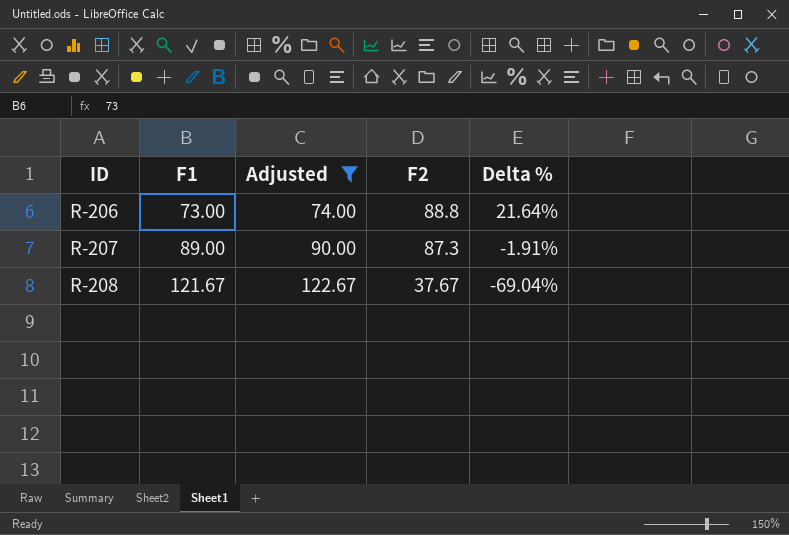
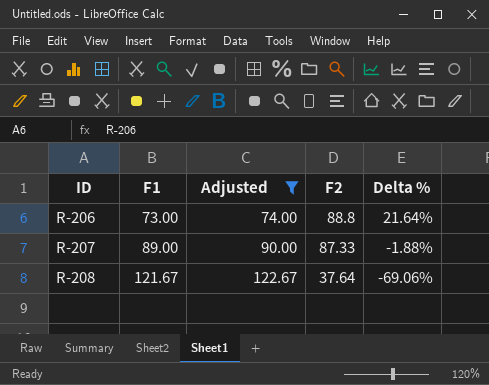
R-207 | F2: 87.3 -> 87.33
R-207 | Delta %: -1.91% -> -1.88%
R-208 | F2: 37.67 -> 37.64
R-208 | Delta %: -69.04% -> -69.06%

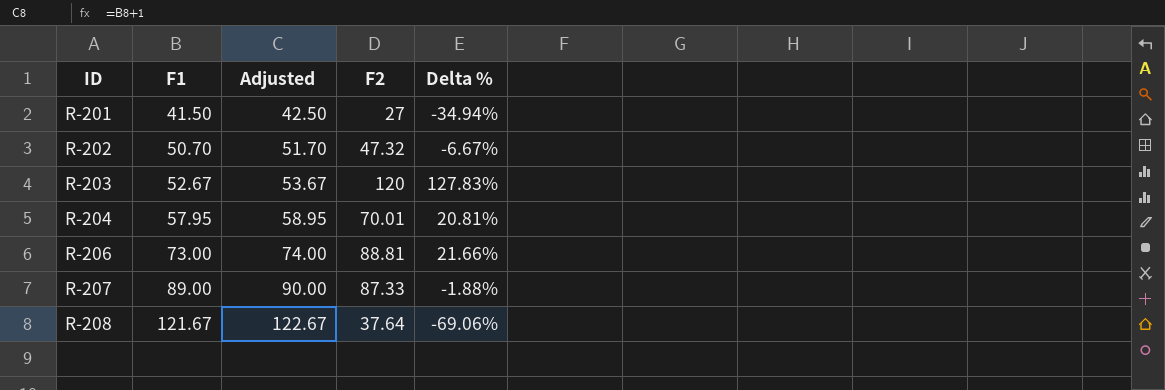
filter: Adjusted >= 74.00 -> none
R-206 | F2: 88.8 -> 88.81
R-206 | Delta %: 21.64% -> 21.66%

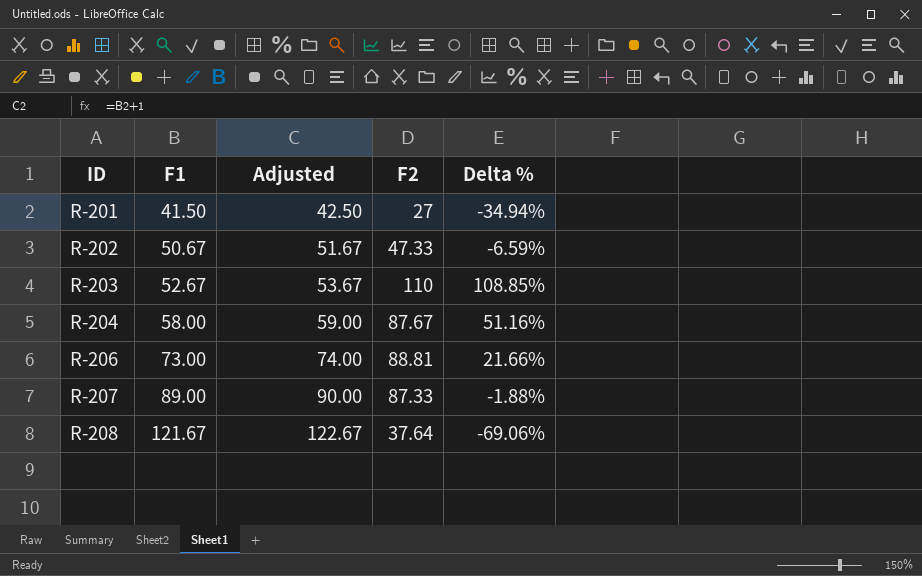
R-202 | F1: 50.70 -> 50.67
R-202 | Adjusted: 51.70 -> 51.67
R-202 | F2: 47.32 -> 47.33
R-202 | Delta %: -6.67% -> -6.59%
R-203 | F2: 120 -> 110
R-203 | Delta %: 127.83% -> 108.85%
R-204 | F1: 57.95 -> 58.00
R-204 | Adjusted: 58.95 -> 59.00
R-204 | F2: 70.01 -> 87.67
R-204 | Delta %: 20.81% -> 51.16%

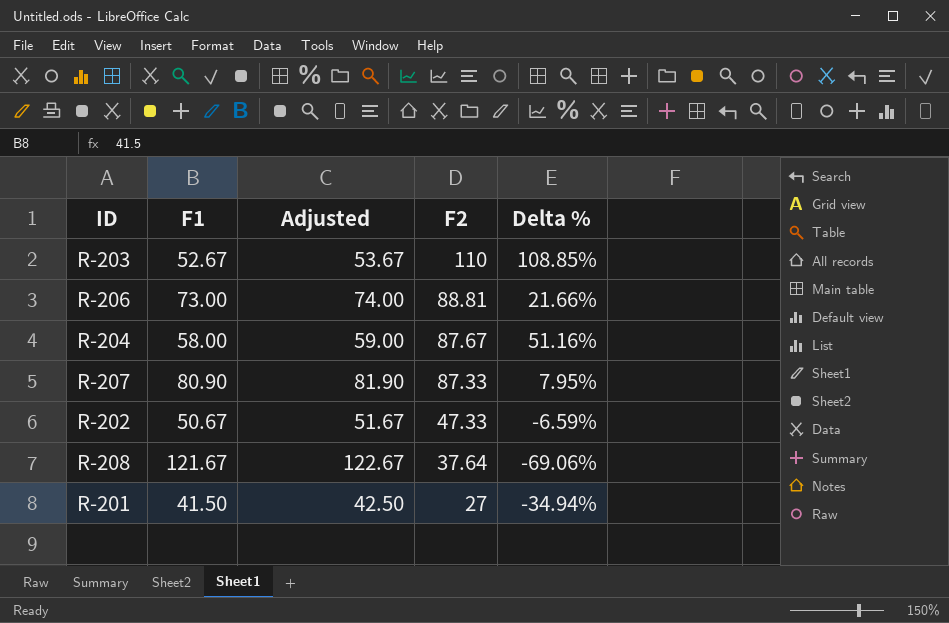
row order: ID ascending -> F2 descending
R-207 | F1: 89.00 -> 80.90
R-207 | Adjusted: 90.00 -> 81.90
R-207 | Delta %: -1.88% -> 7.95%

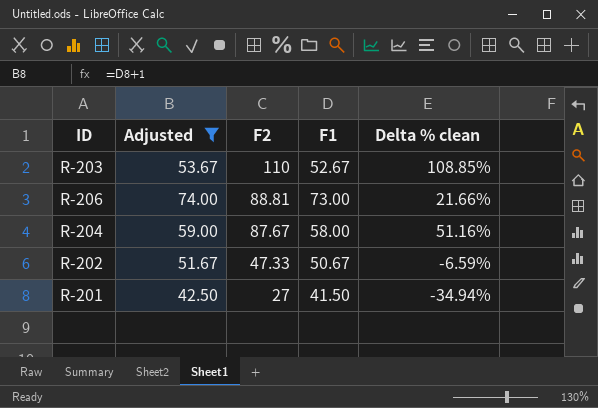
filter: none -> Adjusted <= 74.00
column F1 | position: 2 -> 4
column name: Delta % -> Delta % clean

